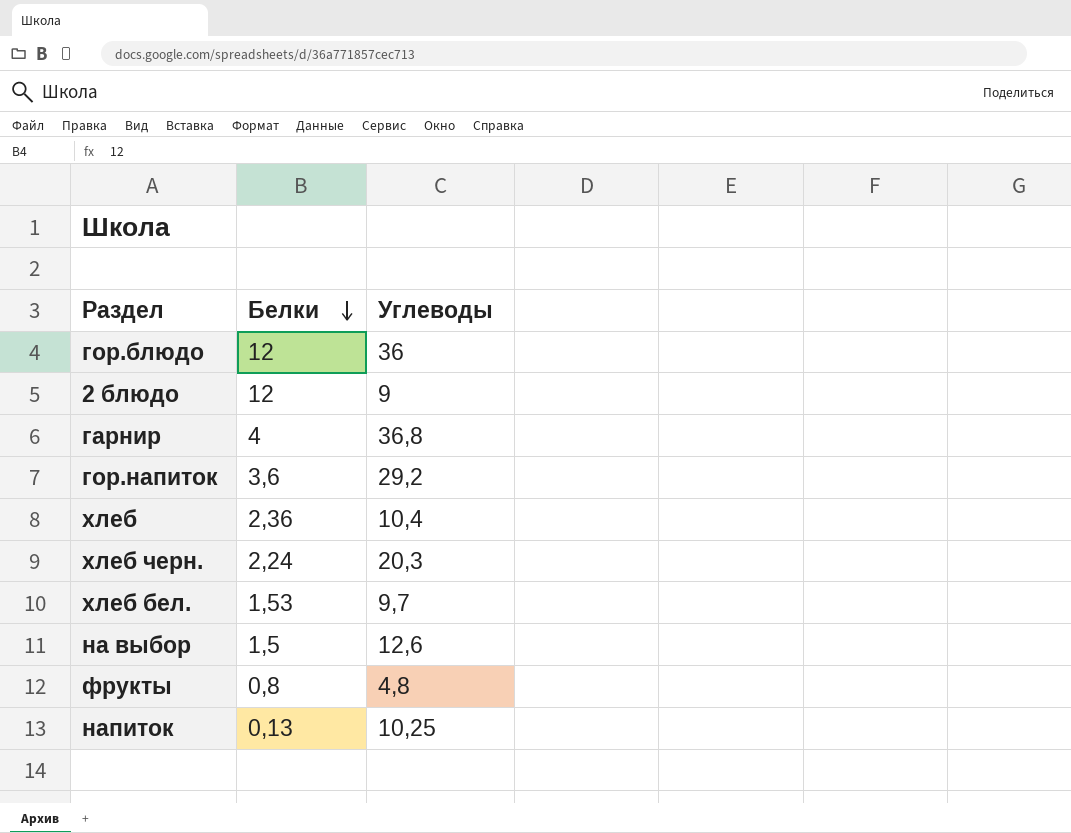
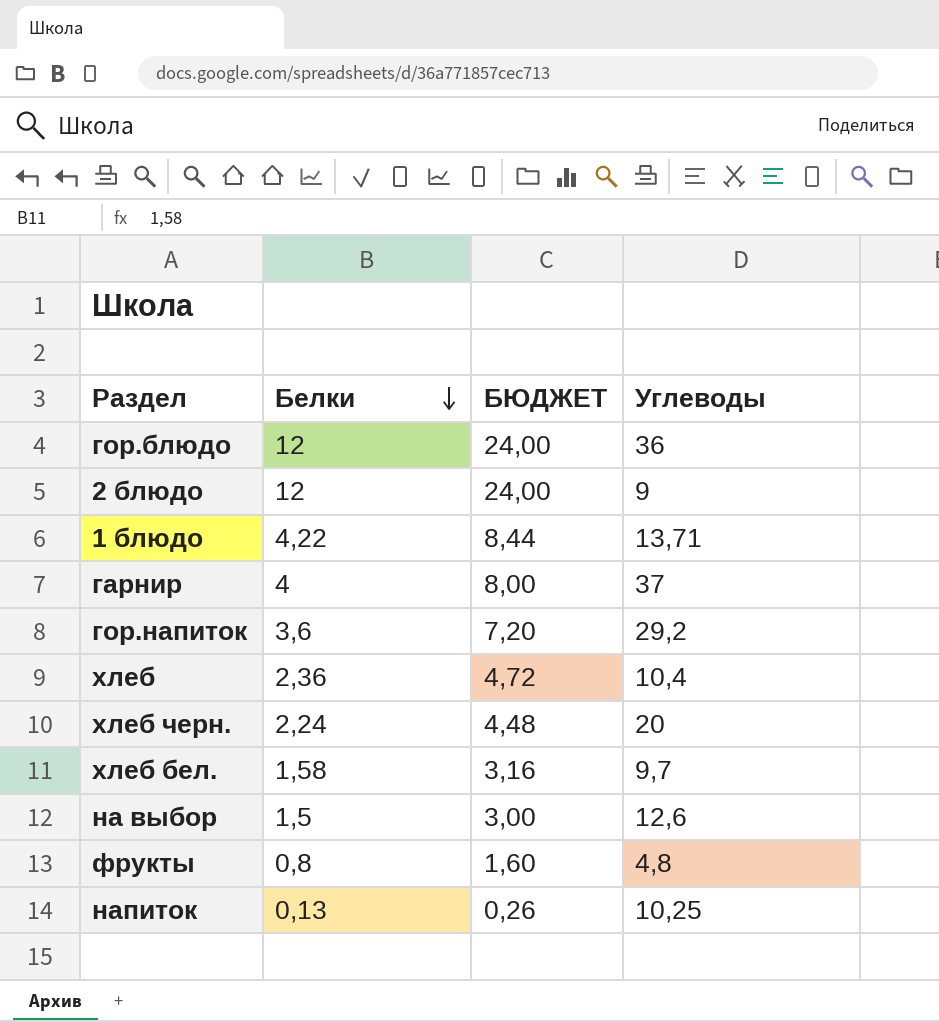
column БЮДЖЕТ | formula: none -> [Белки] * 2
row 1 блюдо: none -> 4,22 | 8,44 | 13,71
гарнир | Углеводы: 36,8 -> 37
хлеб черн. | Углеводы: 20,3 -> 20
хлеб бел. | Белки: 1,53 -> 1,58

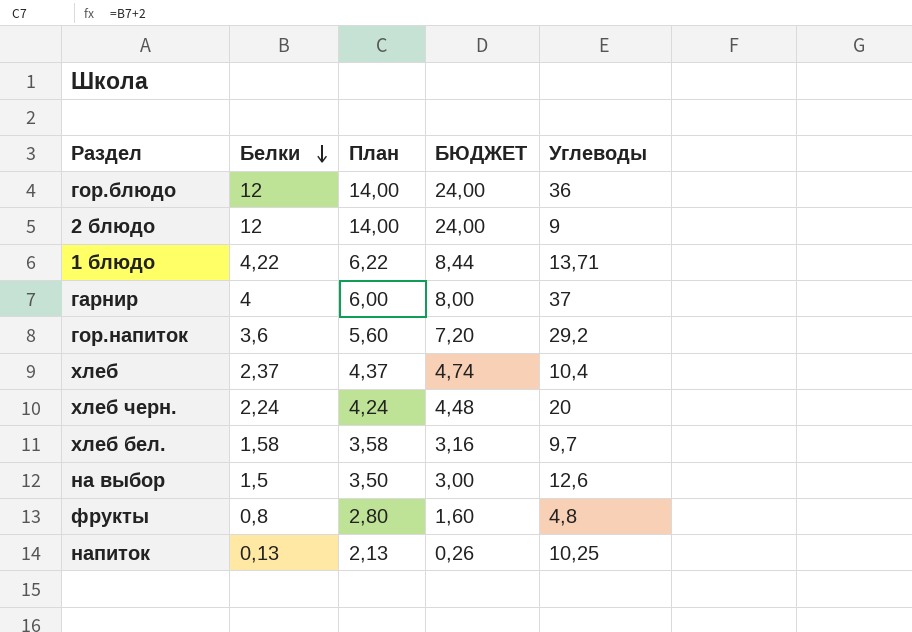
column План | formula: none -> [Белки] + 2
хлеб | Белки: 2,36 -> 2,37
хлеб | БЮДЖЕТ: 4,72 -> 4,74

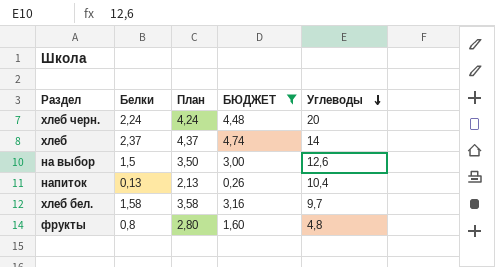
filter: none -> БЮДЖЕТ <= 4,74
row order: Белки descending -> Углеводы descending
хлеб | Углеводы: 10,4 -> 14
напиток | Углеводы: 10,25 -> 10,4

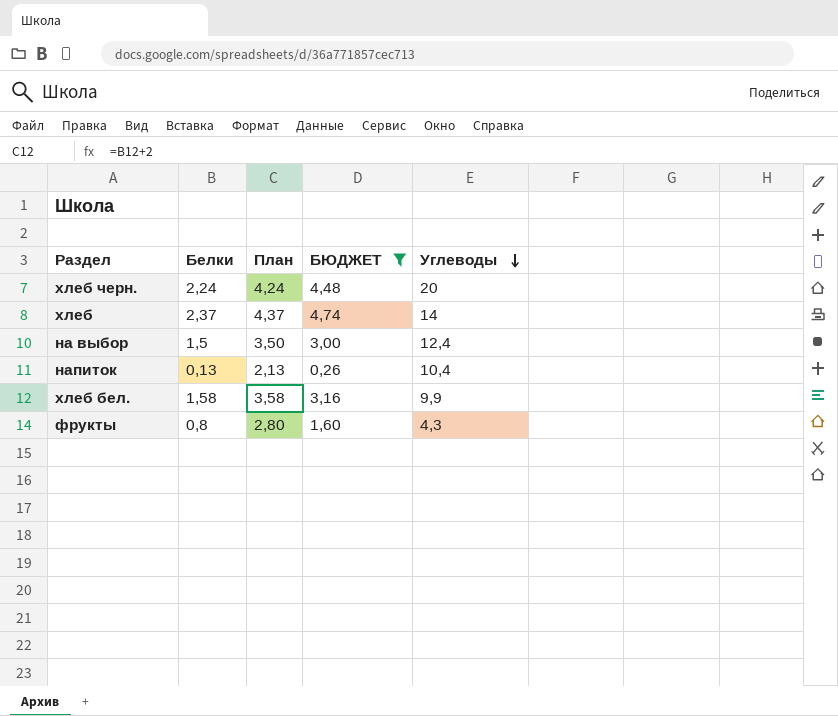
на выбор | Углеводы: 12,6 -> 12,4
хлеб бел. | Углеводы: 9,7 -> 9,9
фрукты | Углеводы: 4,8 -> 4,3

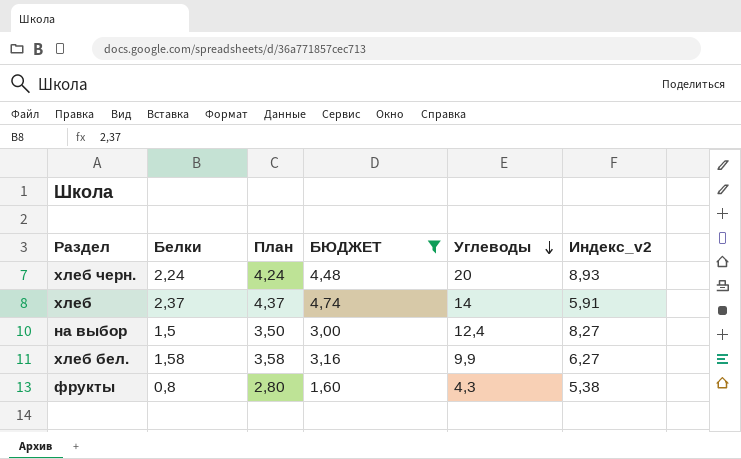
column Индекс_v2 | formula: none -> [Углеводы] / [Белки]
row напиток: 0,13 | 2,13 | 0,26 | 10,4 -> none

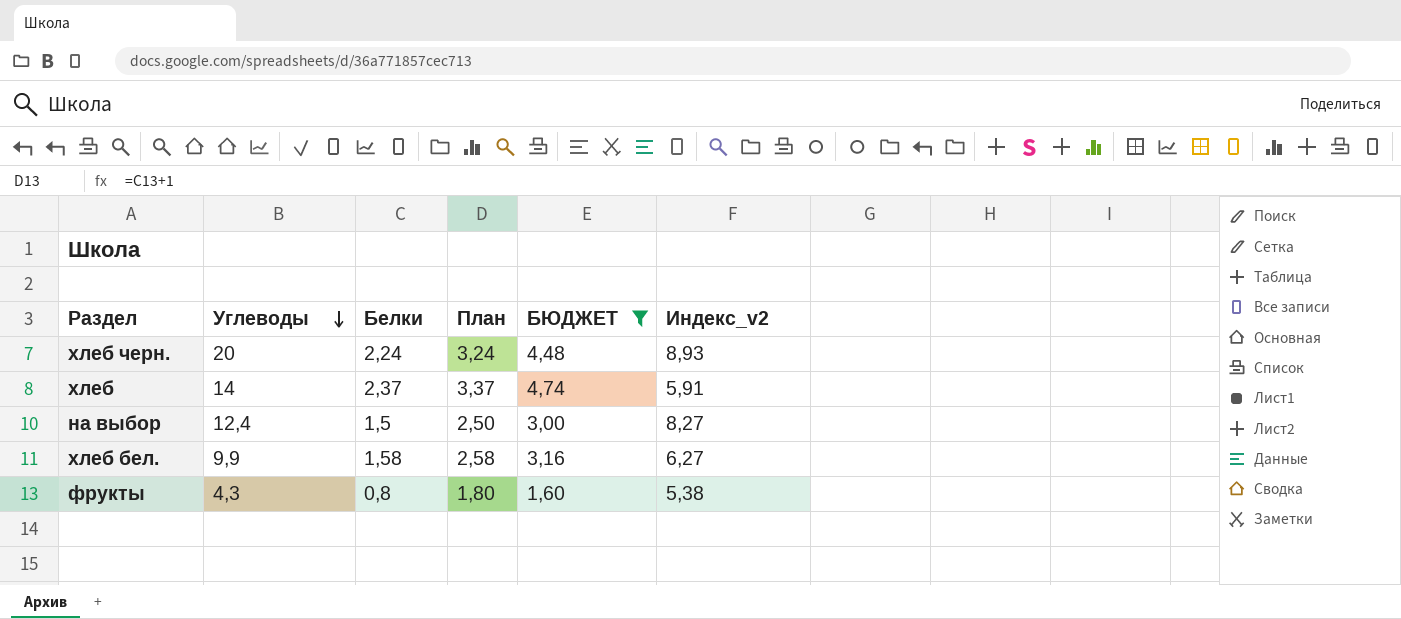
column Углеводы | position: 5 -> 2
column План | formula: [Белки] + 2 -> [Белки] + 1

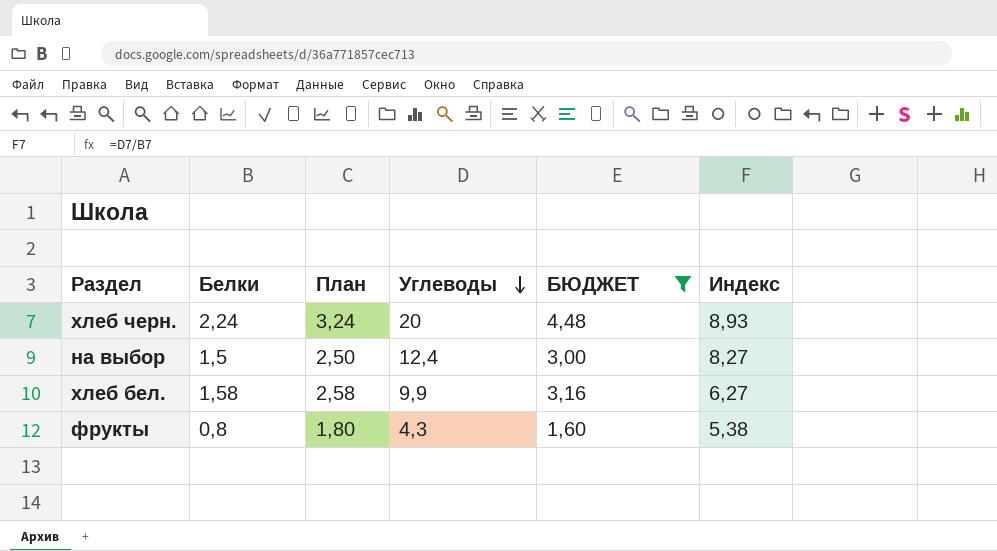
column Углеводы | position: 2 -> 4
column name: Индекс_v2 -> Индекс
row хлеб: 14 | 2,37 | 3,37 | 4,74 | 5,91 -> none

